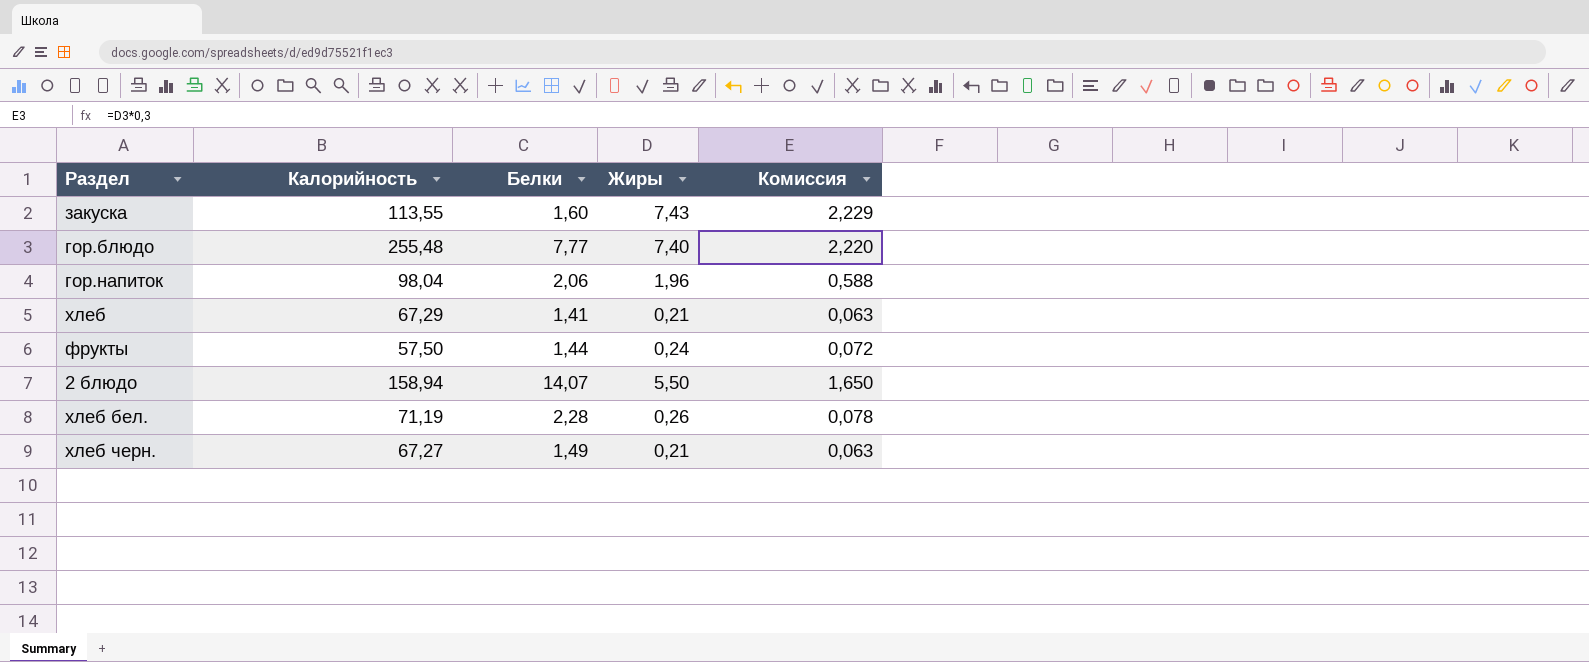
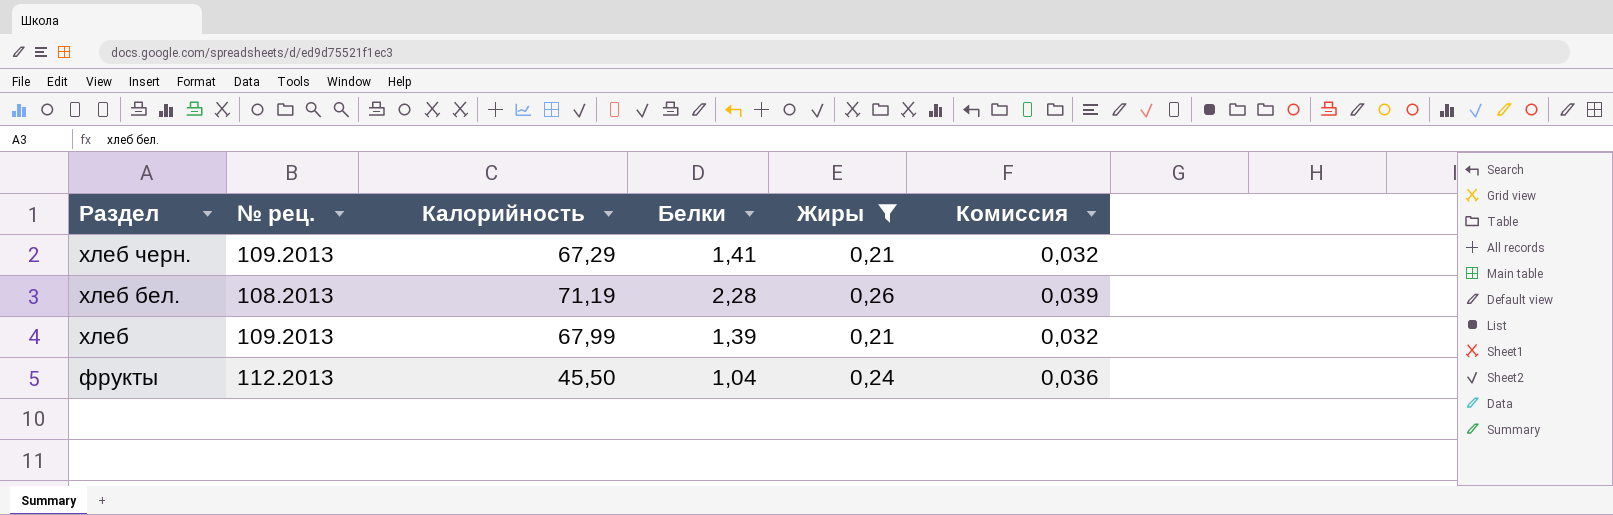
filter: none -> Жиры <= 0,26
row order: none -> Раздел descending
column № рец. | position: none -> 2
column Комиссия | formula: [Жиры] * 0,3 -> [Жиры] * 0,15
хлеб черн. | Калорийность: 67,27 -> 67,29
хлеб черн. | Белки: 1,49 -> 1,41
хлеб | Калорийность: 67,29 -> 67,99
хлеб | Белки: 1,41 -> 1,39
фрукты | Калорийность: 57,50 -> 45,50
фрукты | Белки: 1,44 -> 1,04

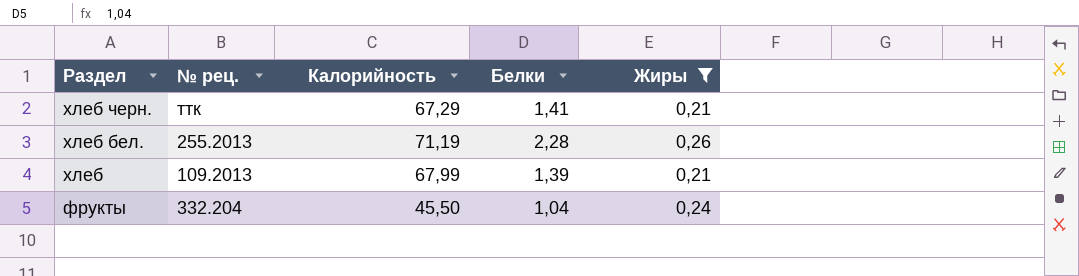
column Комиссия | formula: [Жиры] * 0,15 -> none
хлеб черн. | № рец.: 109.2013 -> ттк
хлеб бел. | № рец.: 108.2013 -> 255.2013
фрукты | № рец.: 112.2013 -> 332.204

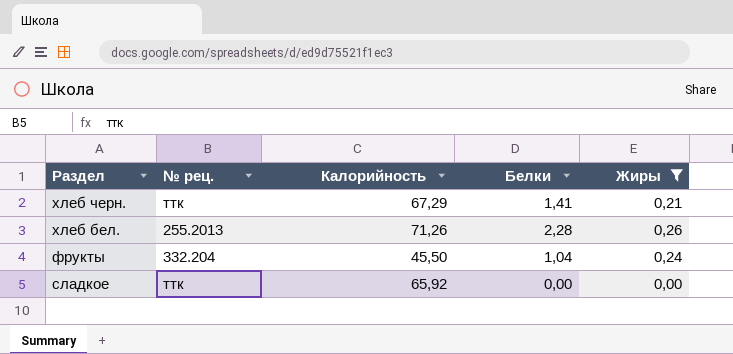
row хлеб: 109.2013 | 67,99 | 1,39 | 0,21 -> none
хлеб бел. | Калорийность: 71,19 -> 71,26
row сладкое: none -> ттк | 65,92 | 0,00 | 0,00

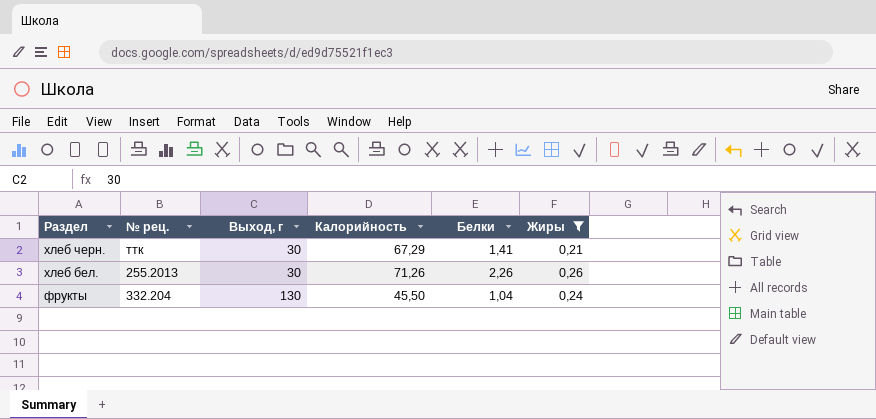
column Выход, г | position: none -> 3
row сладкое: ттк | 65,92 | 0,00 | 0,00 -> none
хлеб бел. | Белки: 2,28 -> 2,26

